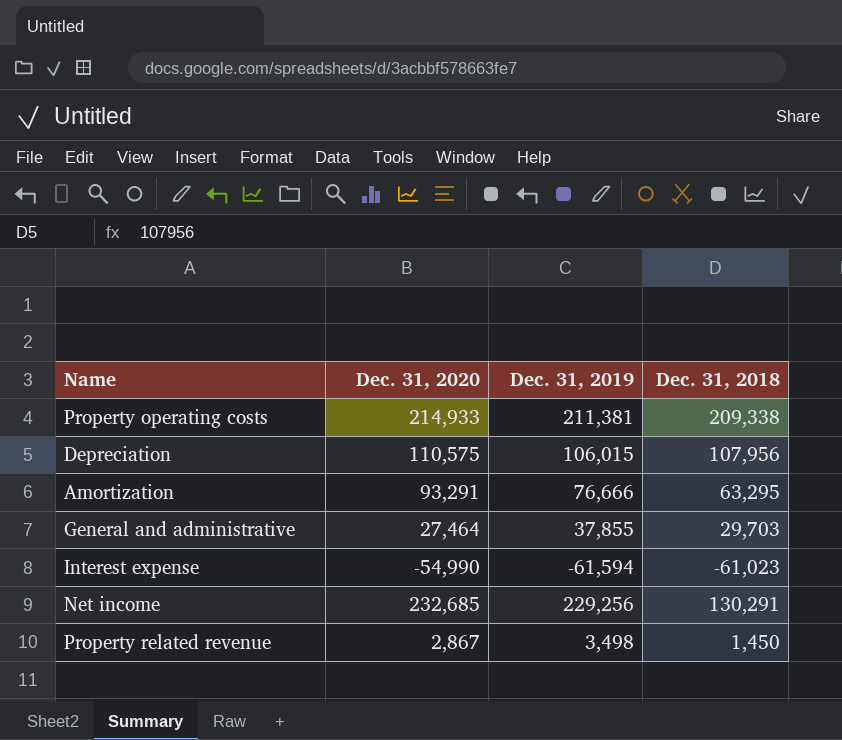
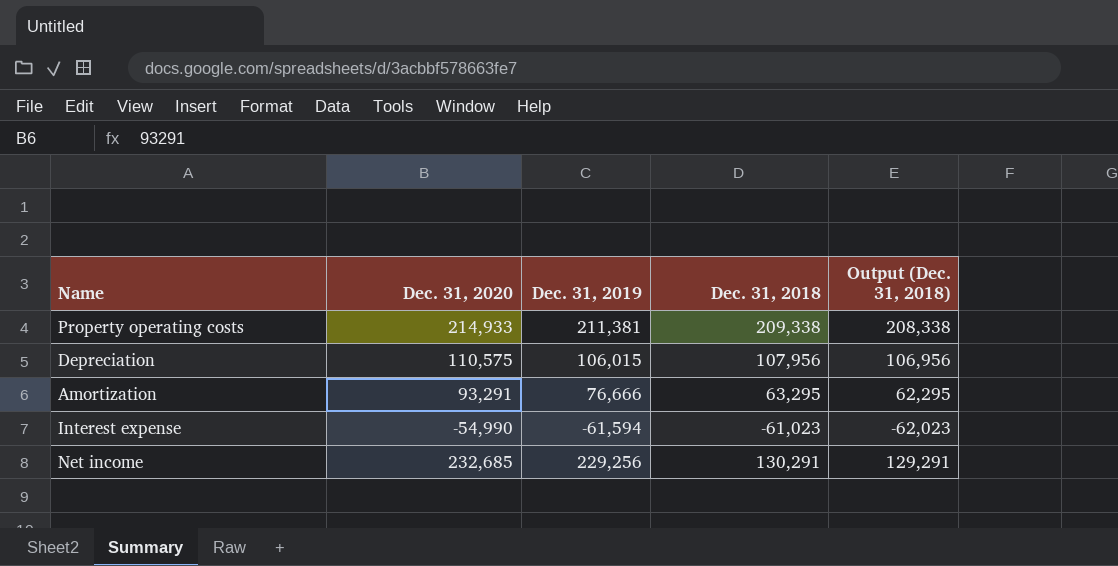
column Output (Dec. 31, 2018) | formula: none -> [Dec. 31, 2018] - 1000
row General and administrative: 27,464 | 37,855 | 29,703 -> none
row Property related revenue: 2,867 | 3,498 | 1,450 -> none

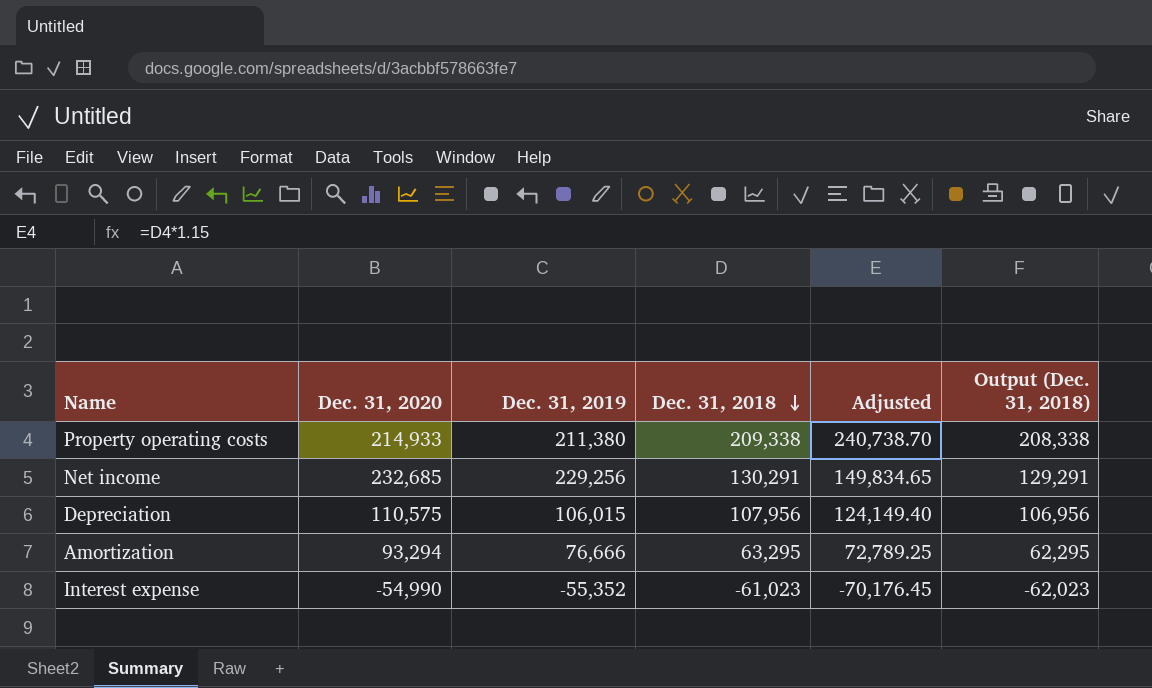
row order: none -> Dec. 31, 2018 descending
column Adjusted | formula: none -> [Dec. 31, 2018] * 1.15
Property operating costs | Dec. 31, 2019: 211,381 -> 211,380
Amortization | Dec. 31, 2020: 93,291 -> 93,294
Interest expense | Dec. 31, 2019: -61,594 -> -55,352

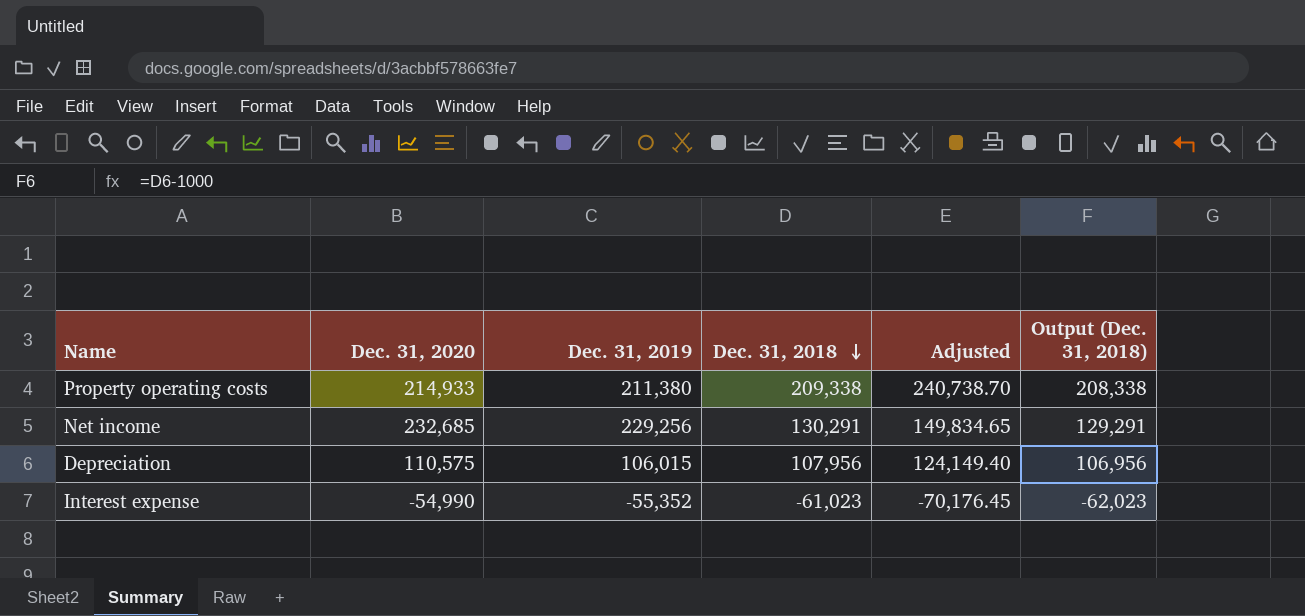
row Amortization: 93,294 | 76,666 | 63,295 | 72,789.25 | 62,295 -> none

